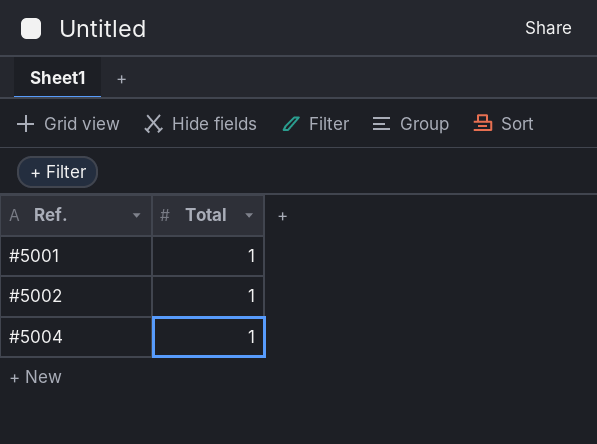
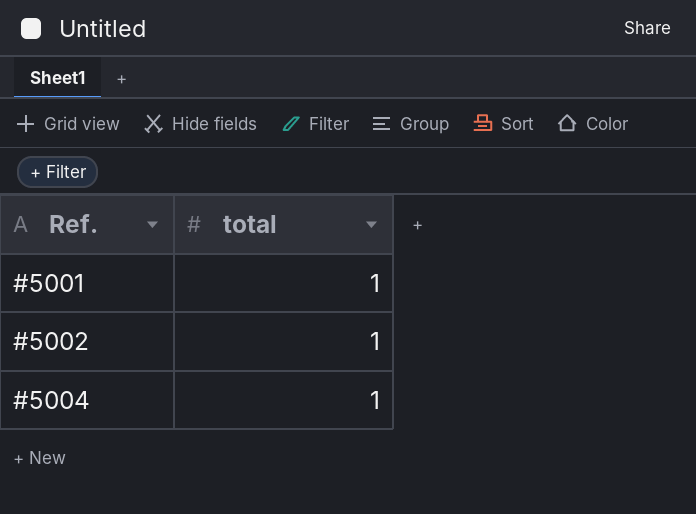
column name: Total -> total

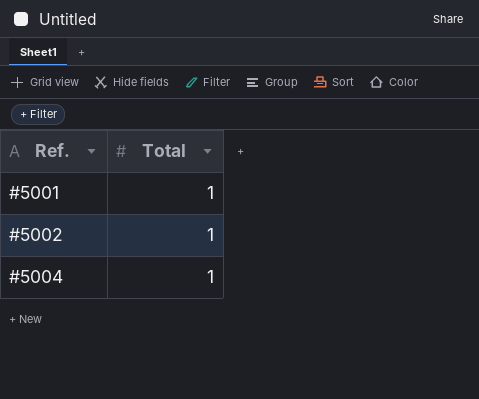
column name: total -> Total

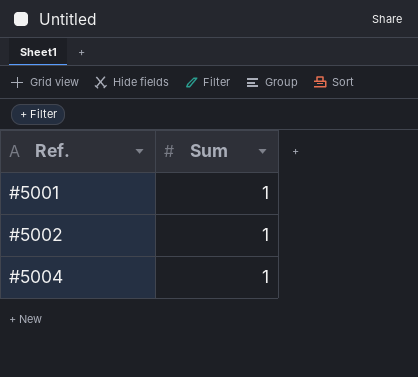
column name: Total -> Sum

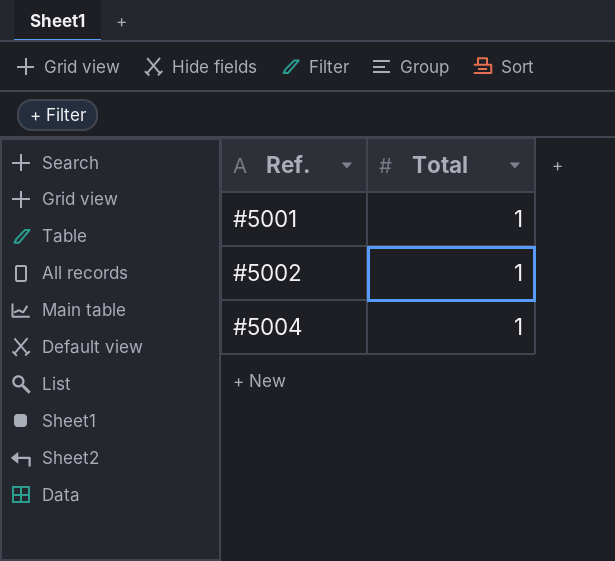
column name: Sum -> Total

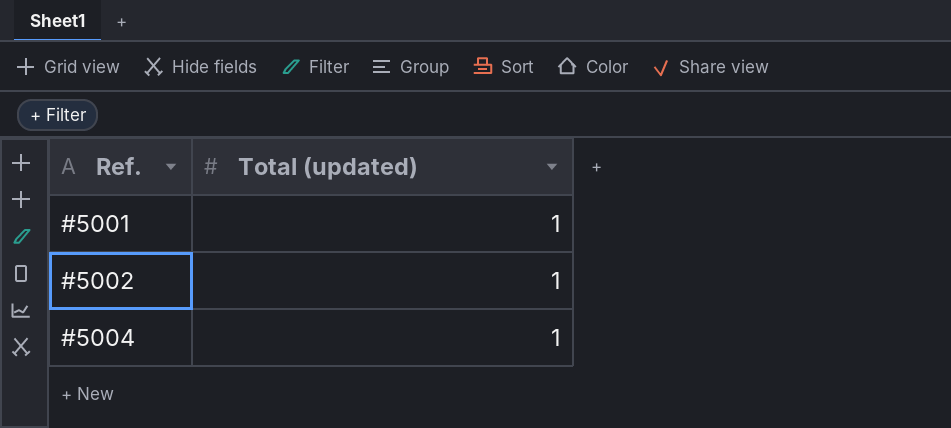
column name: Total -> Total (updated)

